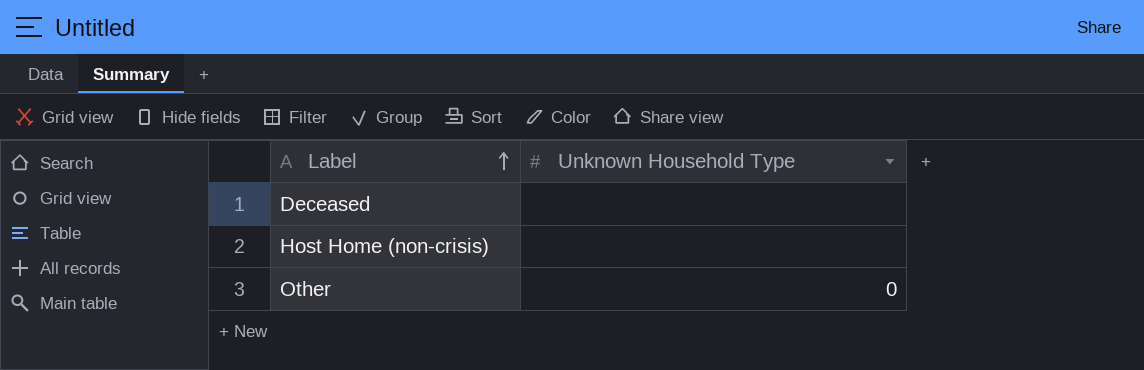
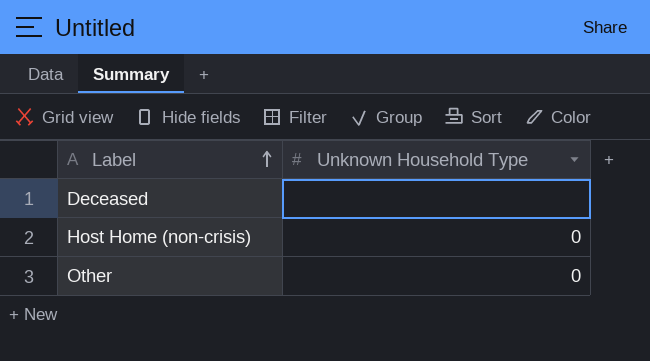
Host Home (non-crisis) | Unknown Household Type: none -> 0

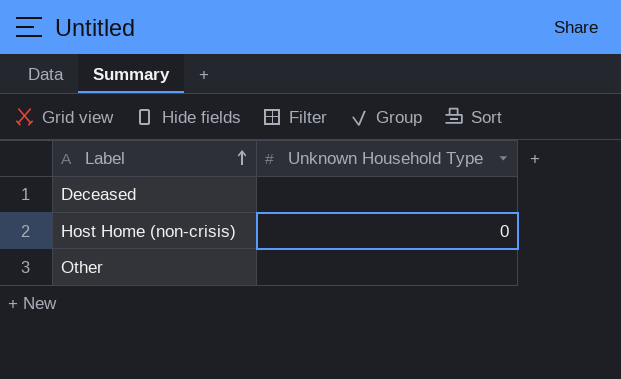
Other | Unknown Household Type: 0 -> none

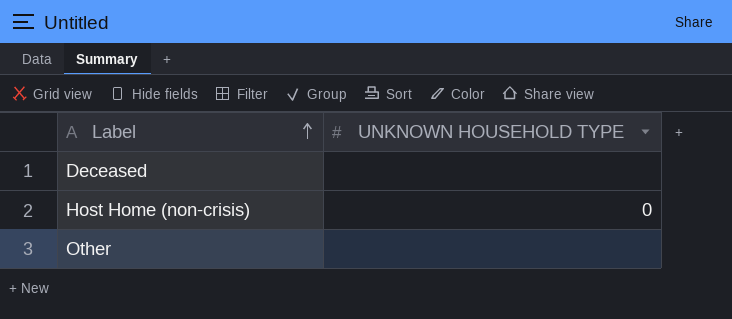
column name: Unknown Household Type -> UNKNOWN HOUSEHOLD TYPE

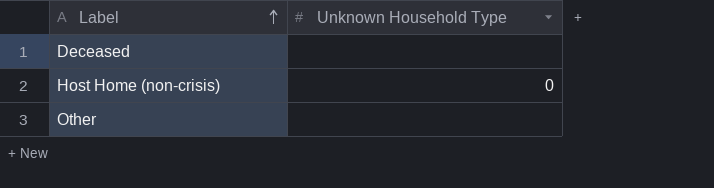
column name: UNKNOWN HOUSEHOLD TYPE -> Unknown Household Type

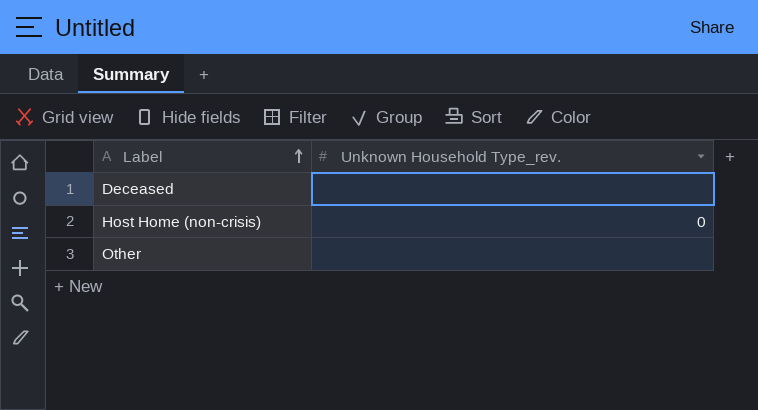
column name: Unknown Household Type -> Unknown Household Type_rev.

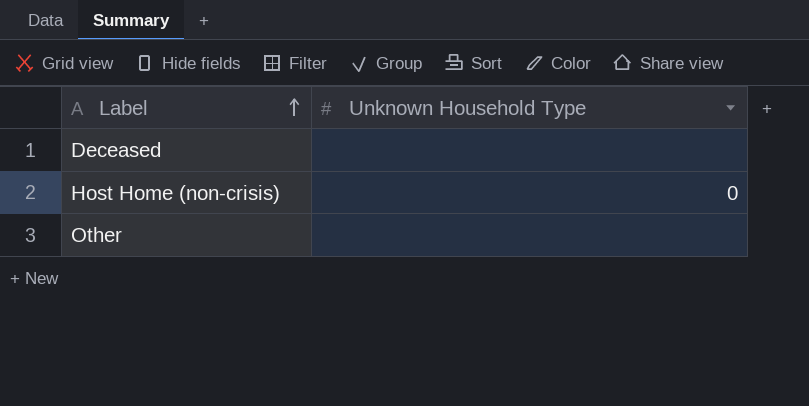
column name: Unknown Household Type_rev. -> Unknown Household Type

